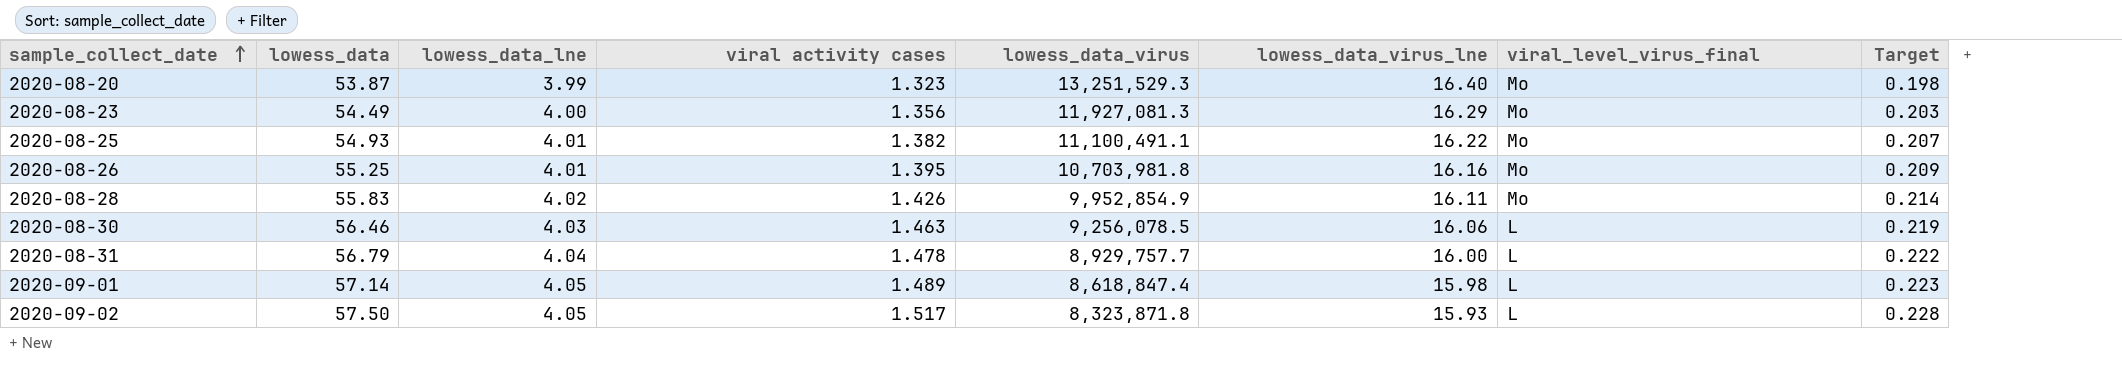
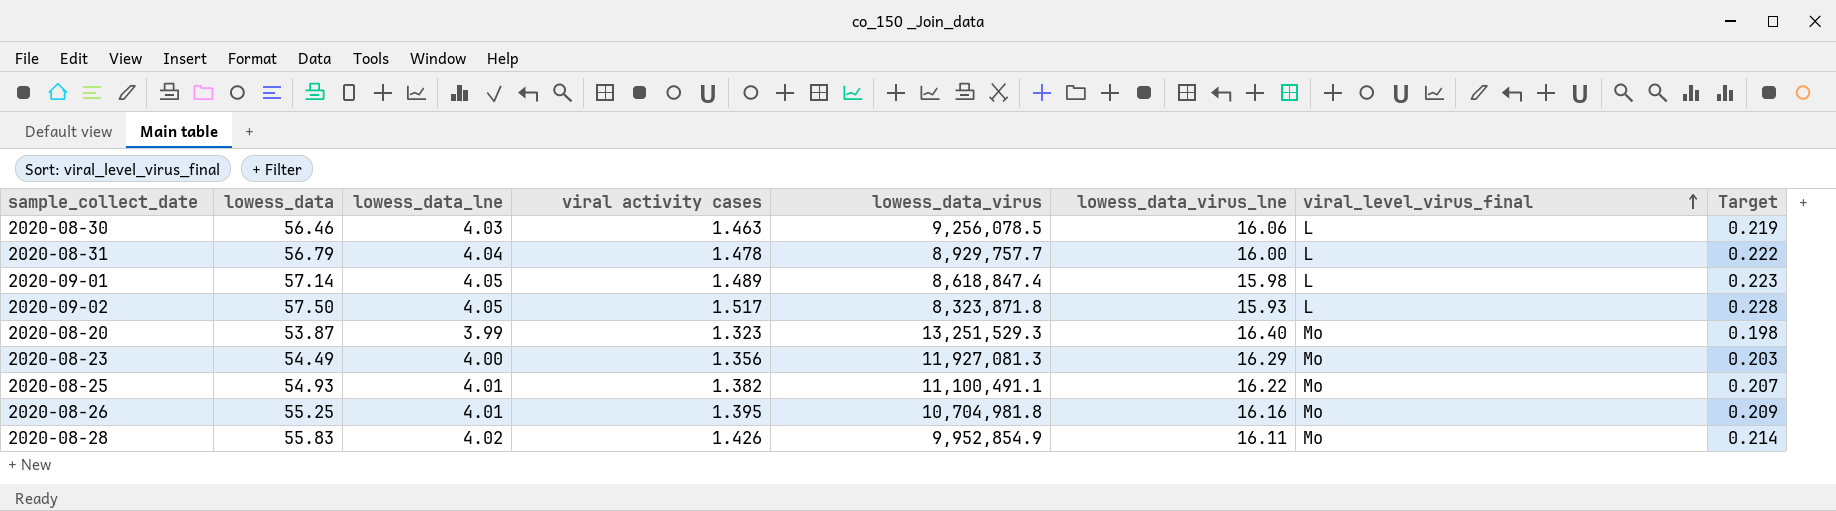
row order: sample_collect_date ascending -> viral_level_virus_final ascending
2020-08-26 | lowess_data_virus: 10,703,981.8 -> 10,704,981.8

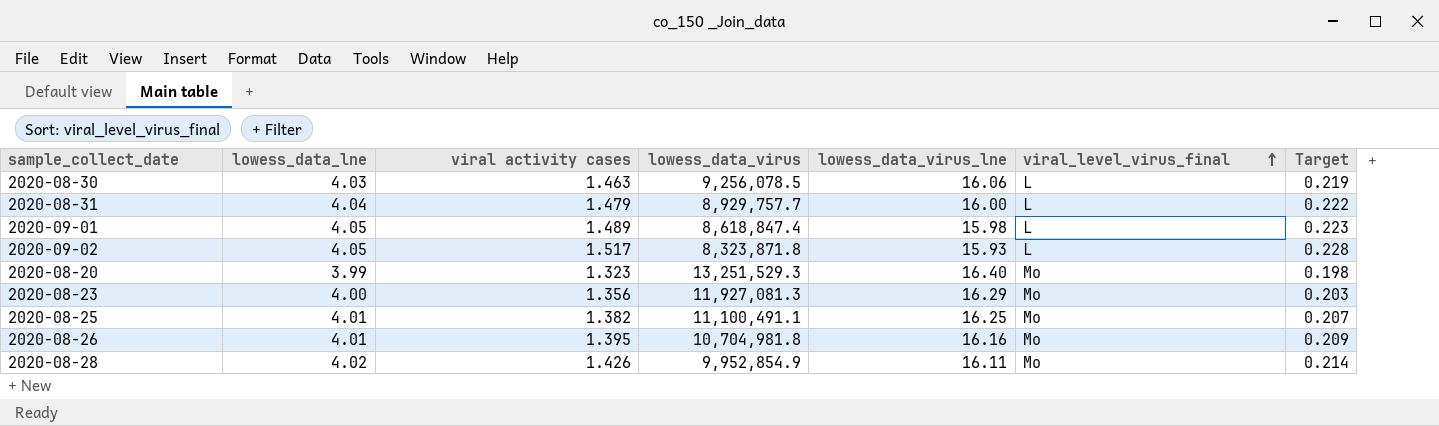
column lowess_data | position: 2 -> none
2020-08-31 | viral activity cases: 1.478 -> 1.479
2020-08-25 | lowess_data_virus_lne: 16.22 -> 16.25

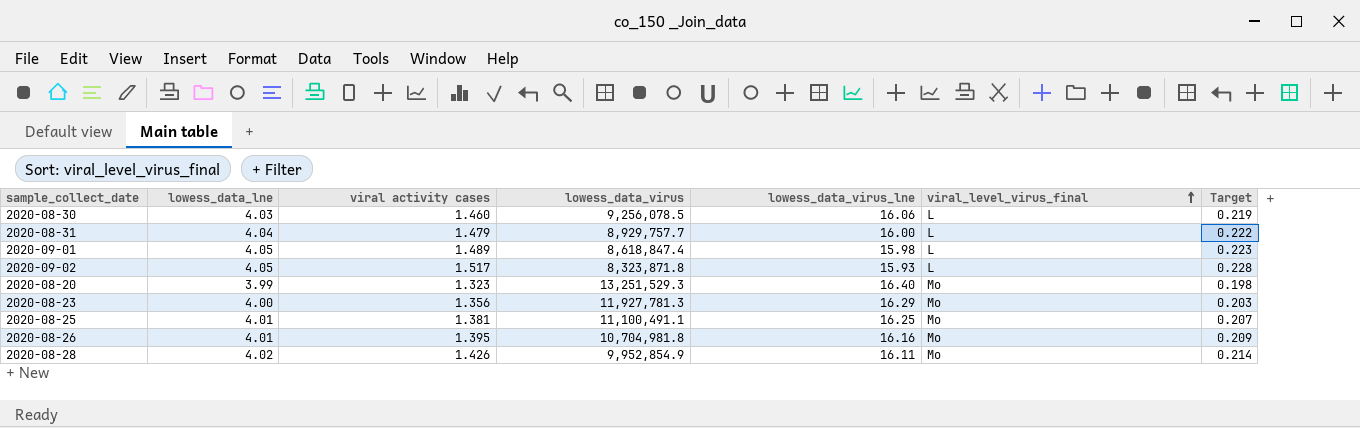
2020-08-30 | viral activity cases: 1.463 -> 1.460
2020-08-23 | lowess_data_virus: 11,927,081.3 -> 11,927,781.3
2020-08-25 | viral activity cases: 1.382 -> 1.381

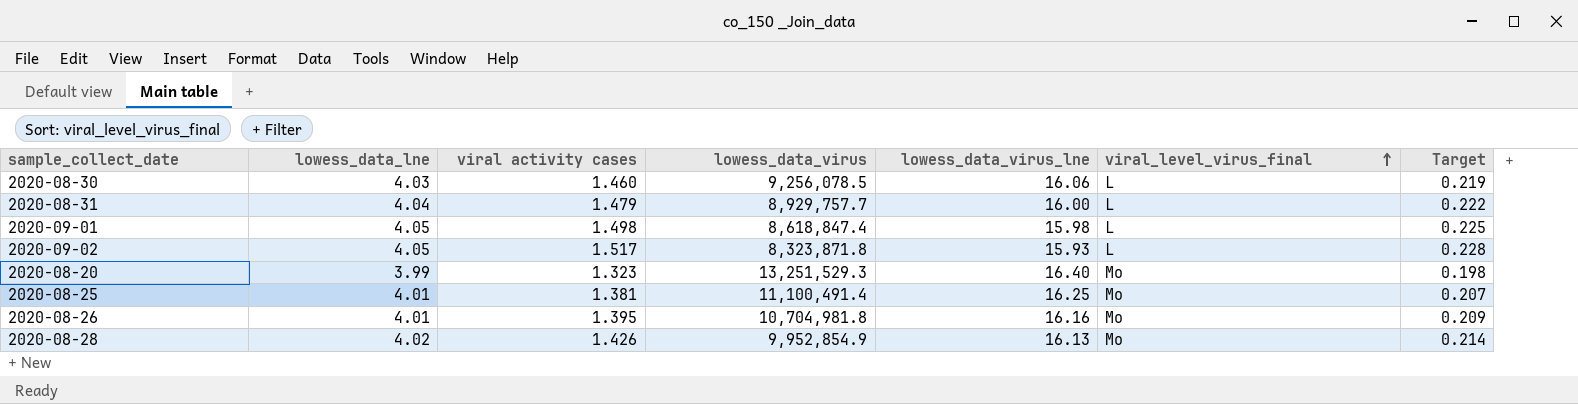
row 2020-08-23: 4.00 | 1.356 | 11,927,781.3 | 16.29 | Mo | 0.203 -> none
2020-09-01 | viral activity cases: 1.489 -> 1.498
2020-09-01 | Target: 0.223 -> 0.225
2020-08-25 | lowess_data_virus: 11,100,491.1 -> 11,100,491.4
2020-08-28 | lowess_data_virus_lne: 16.11 -> 16.13

